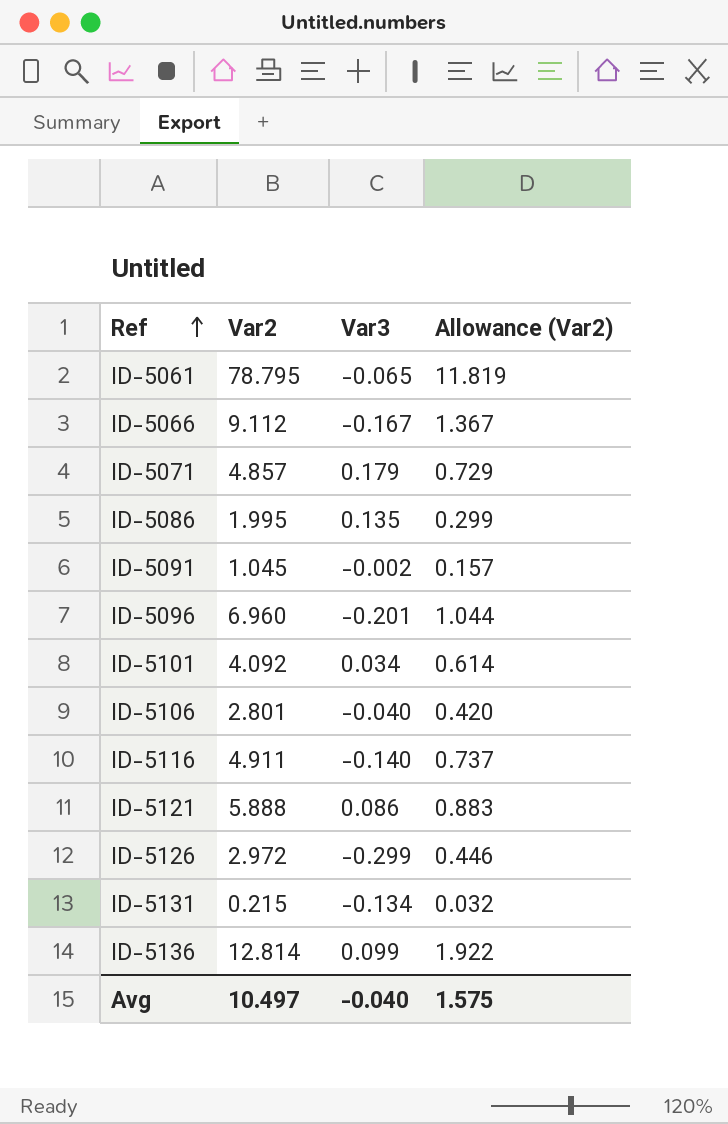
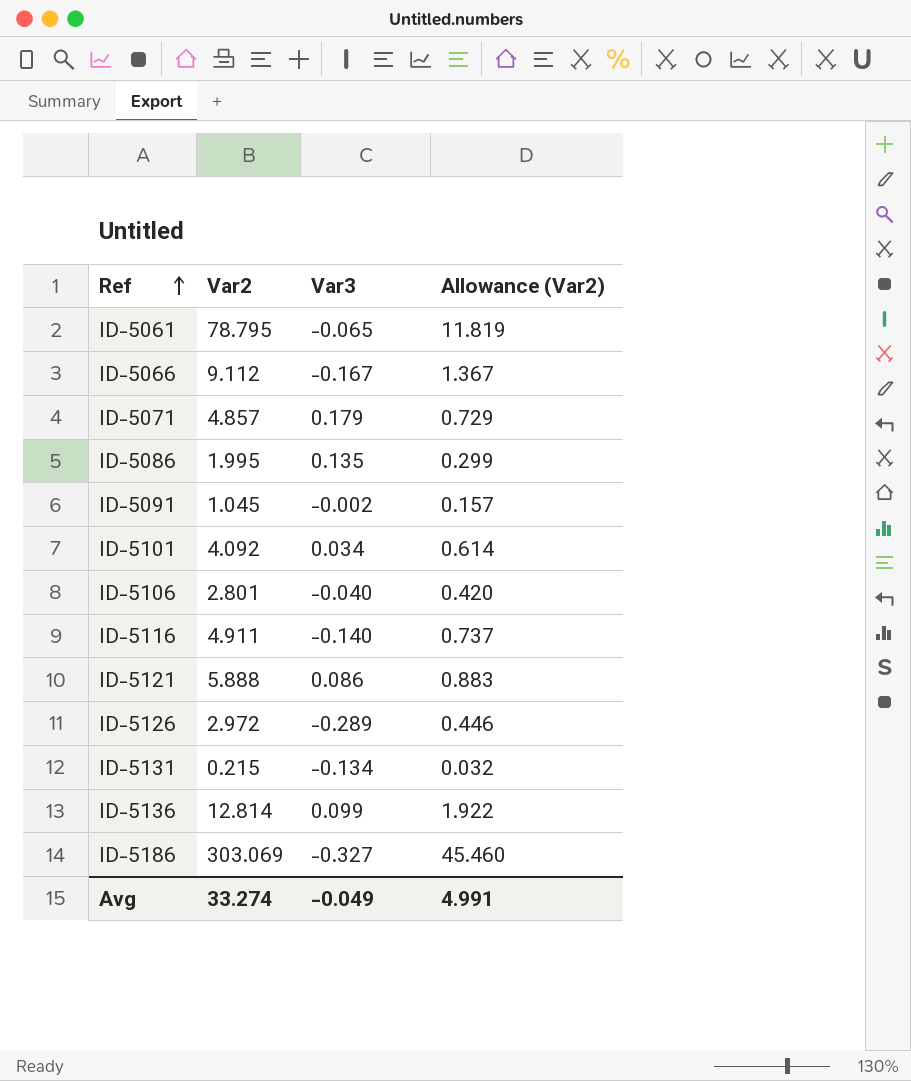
row ID-5096: 6.960 | -0.201 | 1.044 -> none
ID-5126 | Var3: -0.299 -> -0.289
row ID-5186: none -> 303.069 | -0.327 | 45.460
Avg | Var2: 10.497 -> 33.274
Avg | Var3: -0.040 -> -0.049
Avg | Allowance (Var2): 1.575 -> 4.991

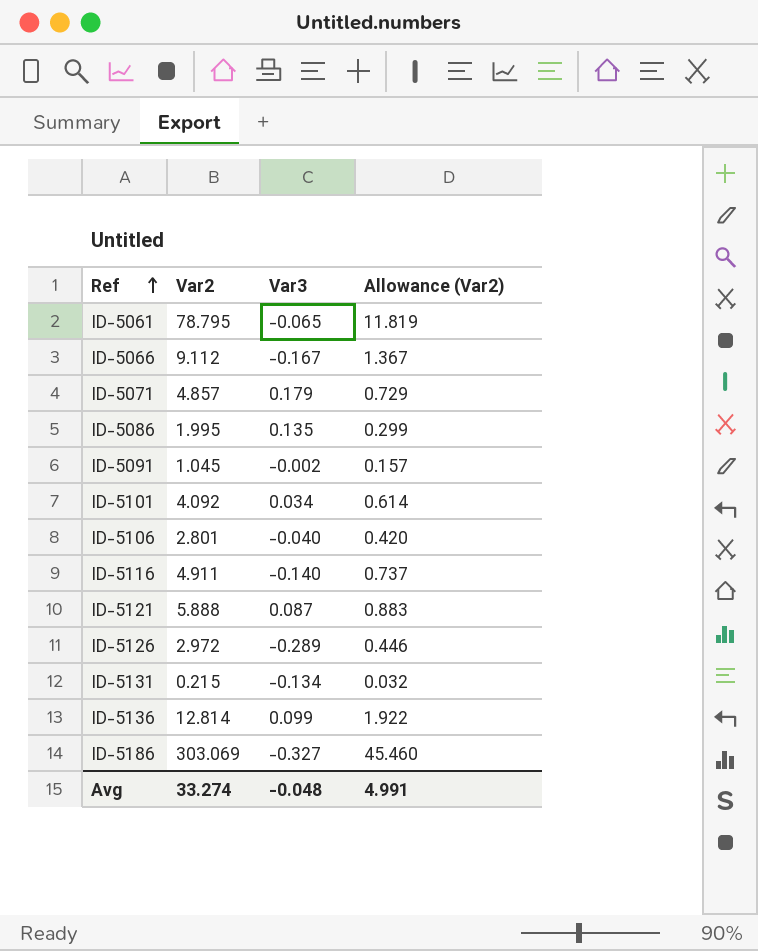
ID-5121 | Var3: 0.086 -> 0.087
Avg | Var3: -0.049 -> -0.048

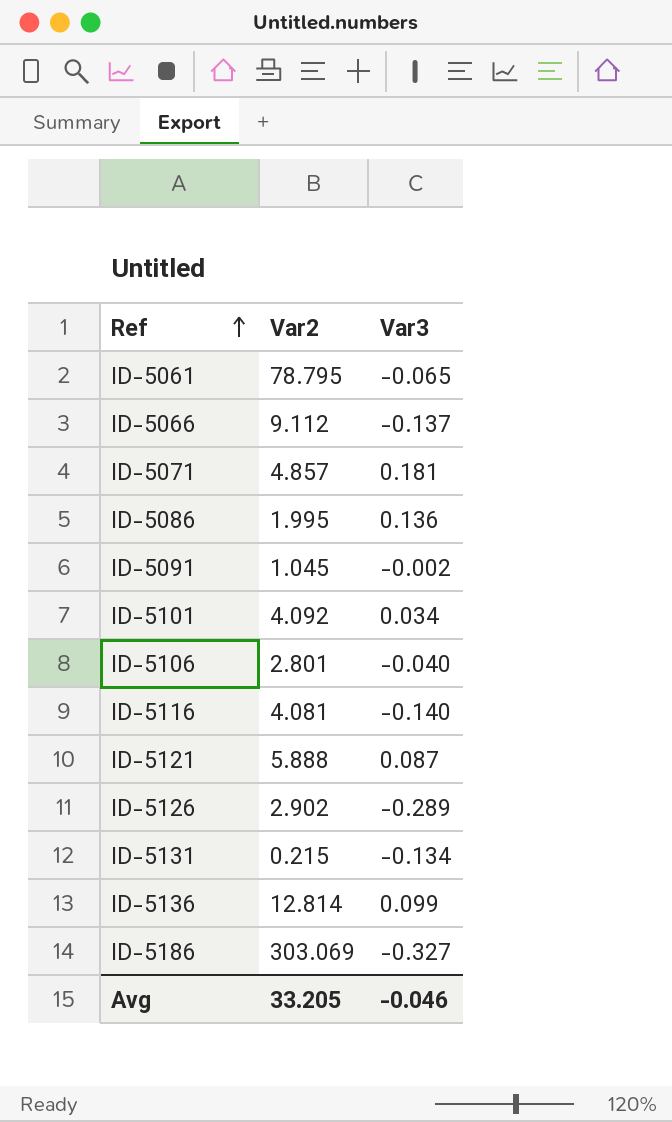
column Allowance (Var2) | formula: [Var2] * 0.15 -> none
ID-5066 | Var3: -0.167 -> -0.137
ID-5071 | Var3: 0.179 -> 0.181
ID-5086 | Var3: 0.135 -> 0.136
ID-5116 | Var2: 4.911 -> 4.081
ID-5126 | Var2: 2.972 -> 2.902
Avg | Var2: 33.274 -> 33.205
Avg | Var3: -0.048 -> -0.046

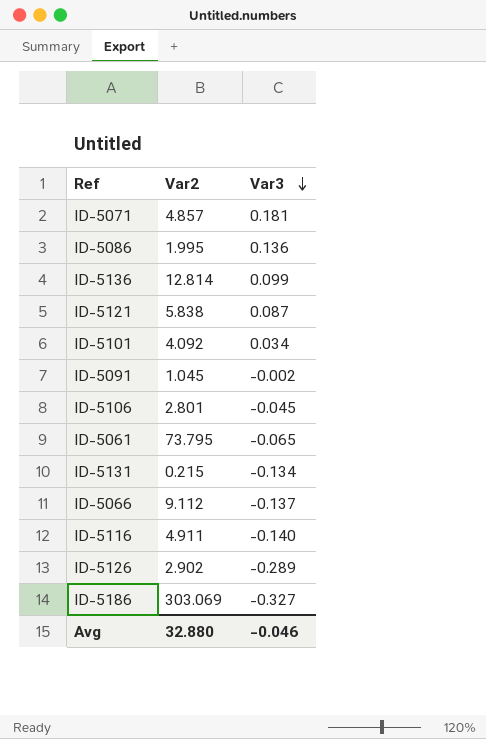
row order: Ref ascending -> Var3 descending
ID-5121 | Var2: 5.888 -> 5.838
ID-5106 | Var3: -0.040 -> -0.045
ID-5061 | Var2: 78.795 -> 73.795
ID-5116 | Var2: 4.081 -> 4.911
Avg | Var2: 33.205 -> 32.880

